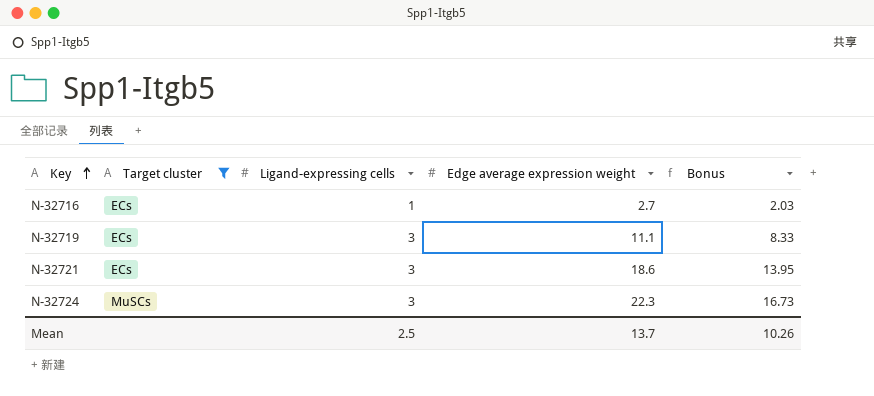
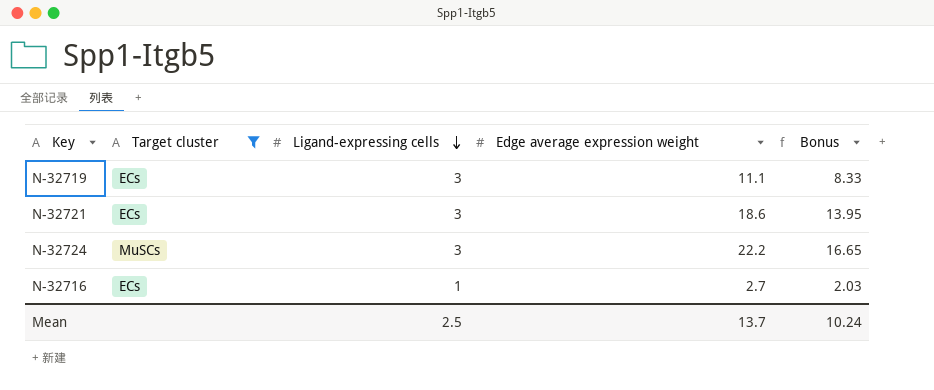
row order: Key ascending -> Ligand-expressing cells descending
N-32724 | Edge average expression weight: 22.3 -> 22.2
N-32724 | Bonus: 16.73 -> 16.65
Mean | Bonus: 10.26 -> 10.24

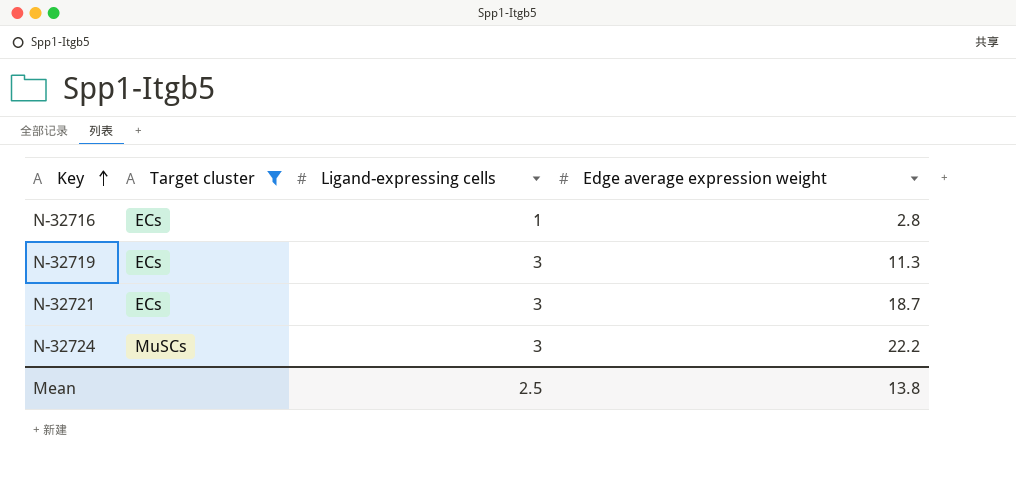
row order: Ligand-expressing cells descending -> Key ascending
column Bonus | formula: [Edge average expression weight] * 0.75 -> none
N-32716 | Edge average expression weight: 2.7 -> 2.8
N-32719 | Edge average expression weight: 11.1 -> 11.3
N-32721 | Edge average expression weight: 18.6 -> 18.7
Mean | Edge average expression weight: 13.7 -> 13.8

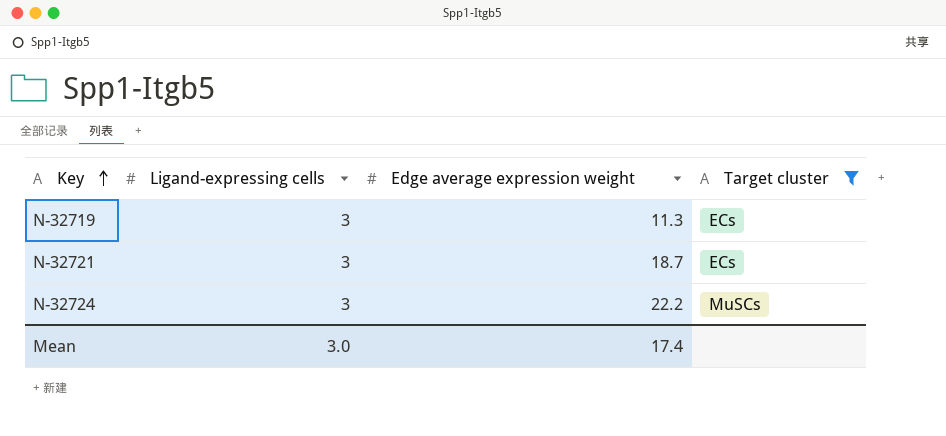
column Target cluster | position: 2 -> 4
row N-32716: ECs | 1 | 2.8 -> none
Mean | Ligand-expressing cells: 2.5 -> 3.0
Mean | Edge average expression weight: 13.8 -> 17.4

